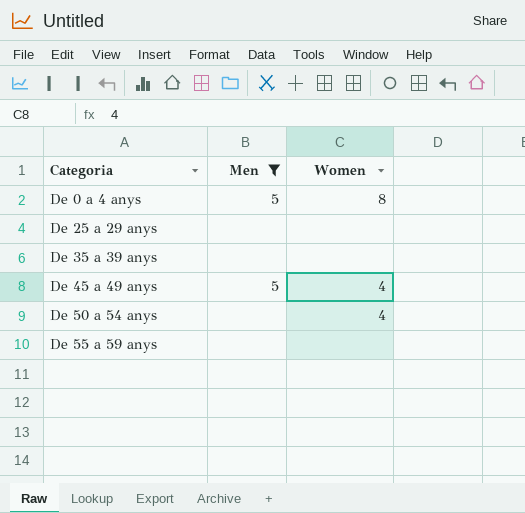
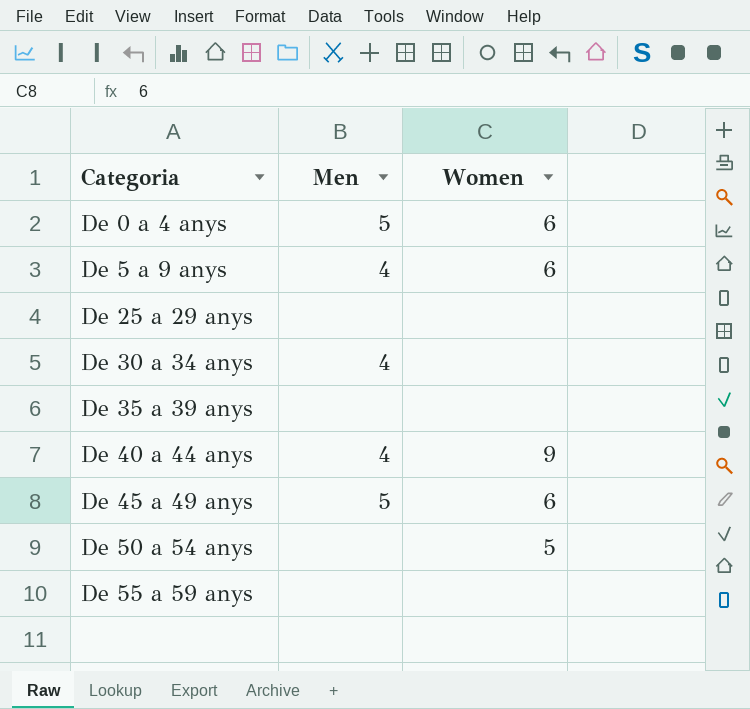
filter: Men != 4 -> none
De 0 a 4 anys | Women: 8 -> 6
De 45 a 49 anys | Women: 4 -> 6
De 50 a 54 anys | Women: 4 -> 5

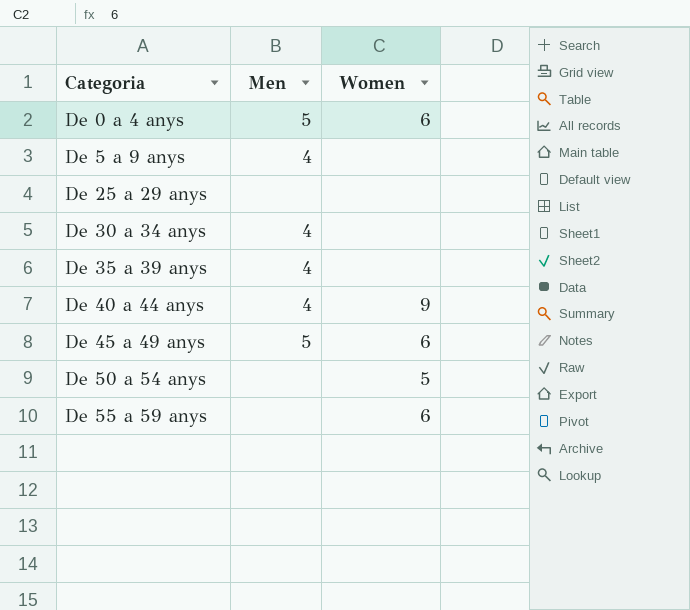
De 5 a 9 anys | Women: 6 -> none
De 35 a 39 anys | Men: none -> 4
De 55 a 59 anys | Women: none -> 6

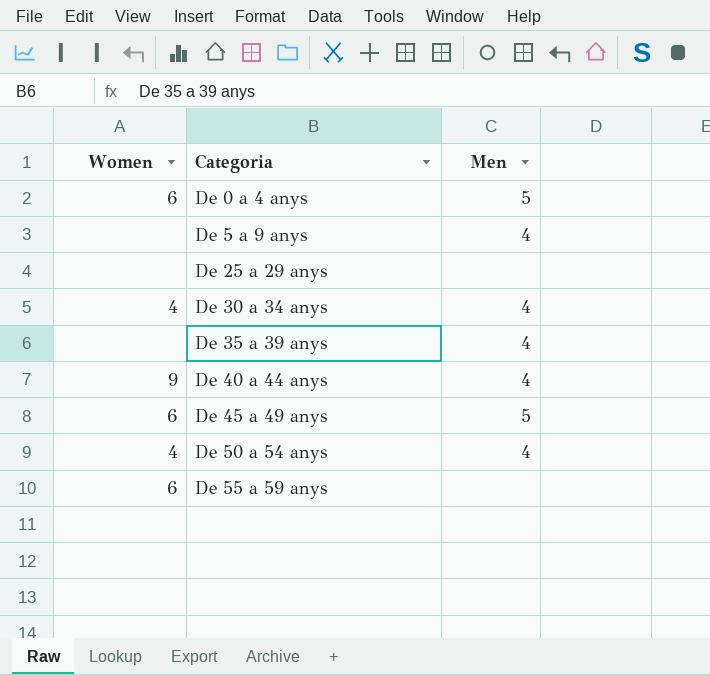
column Women | position: 3 -> 1
De 30 a 34 anys | Women: none -> 4
De 50 a 54 anys | Women: 5 -> 4
De 50 a 54 anys | Men: none -> 4

